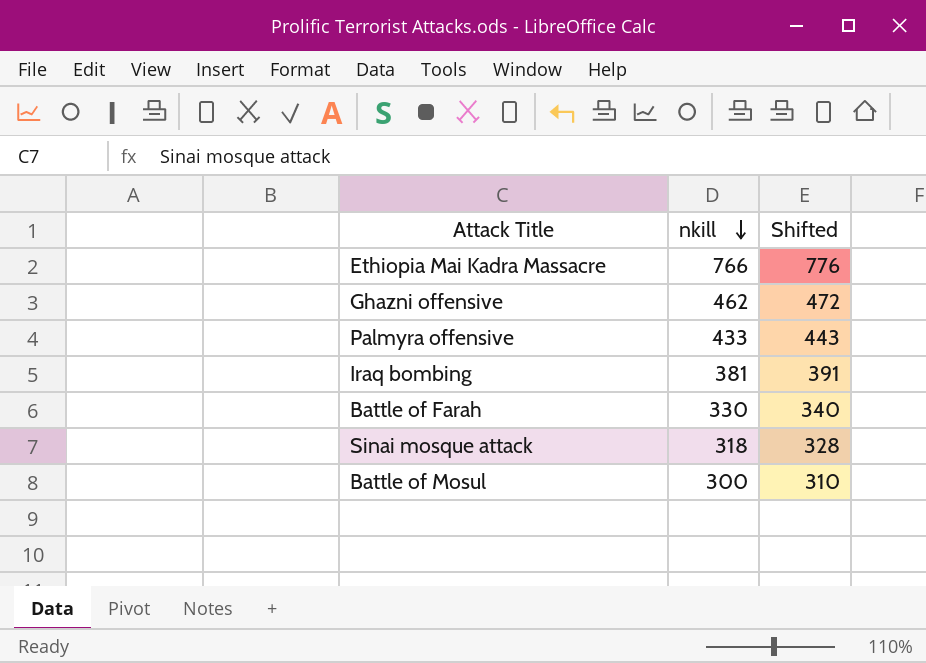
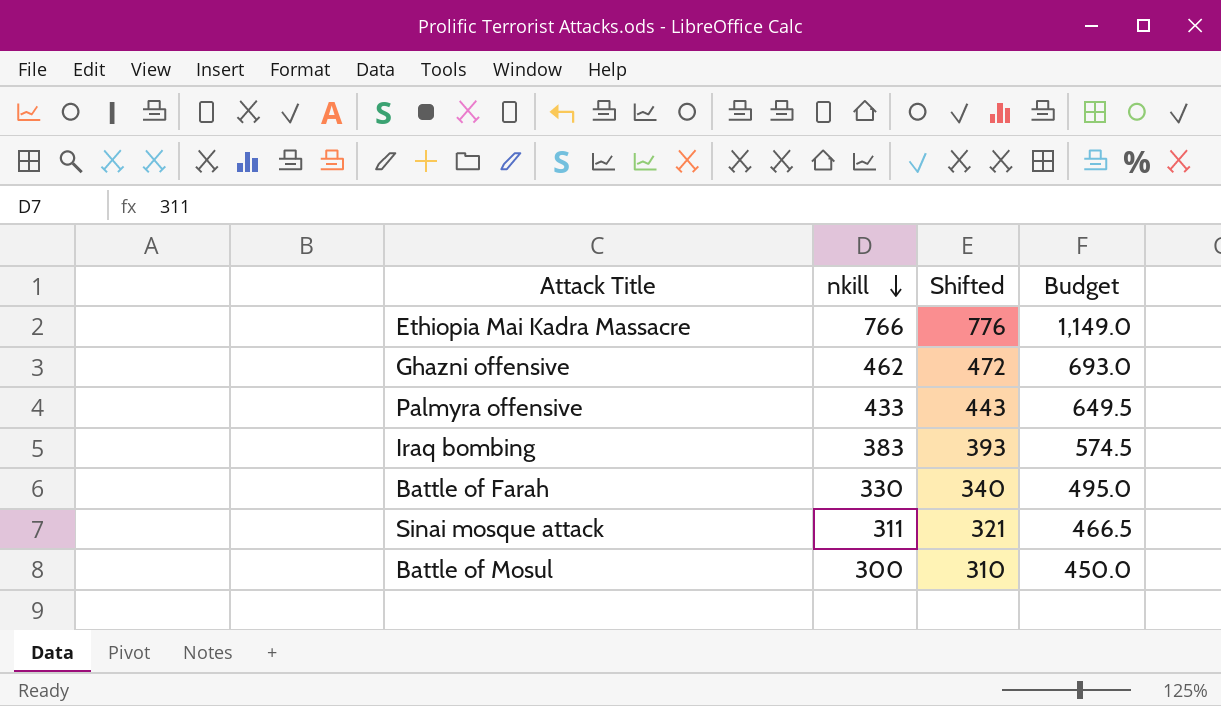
column Budget | formula: none -> [nkill] * 1.5
Iraq bombing | nkill: 381 -> 383
Iraq bombing | Shifted: 391 -> 393
Sinai mosque attack | nkill: 318 -> 311
Sinai mosque attack | Shifted: 328 -> 321

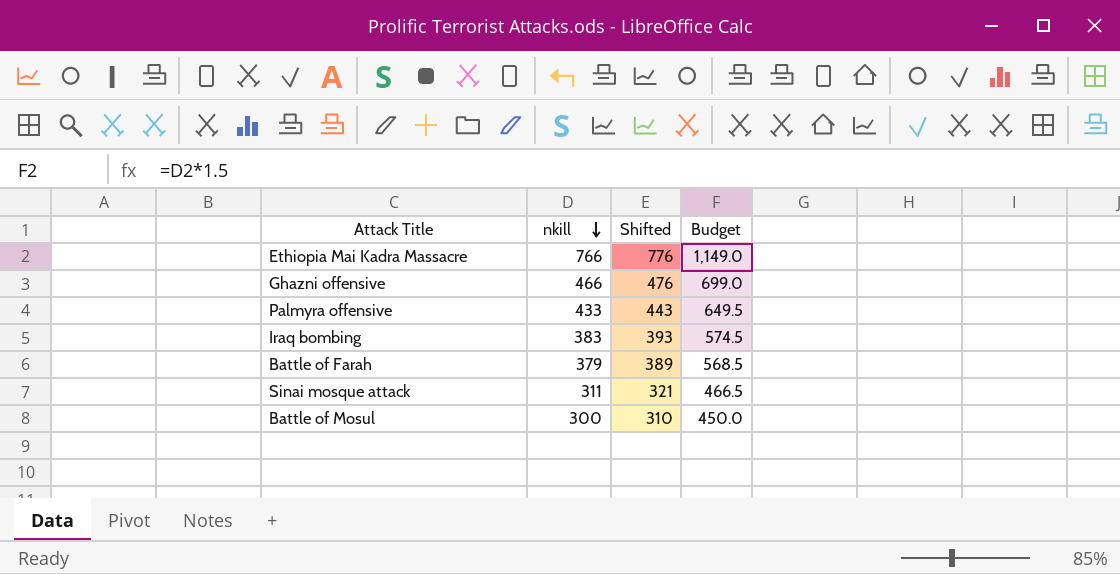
Ghazni offensive | nkill: 462 -> 466
Ghazni offensive | Shifted: 472 -> 476
Ghazni offensive | Budget: 693.0 -> 699.0
Battle of Farah | nkill: 330 -> 379
Battle of Farah | Shifted: 340 -> 389
Battle of Farah | Budget: 495.0 -> 568.5

